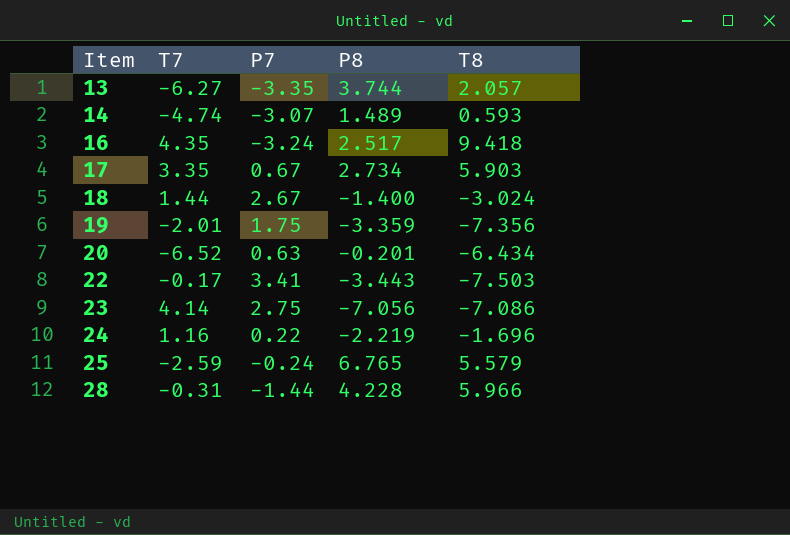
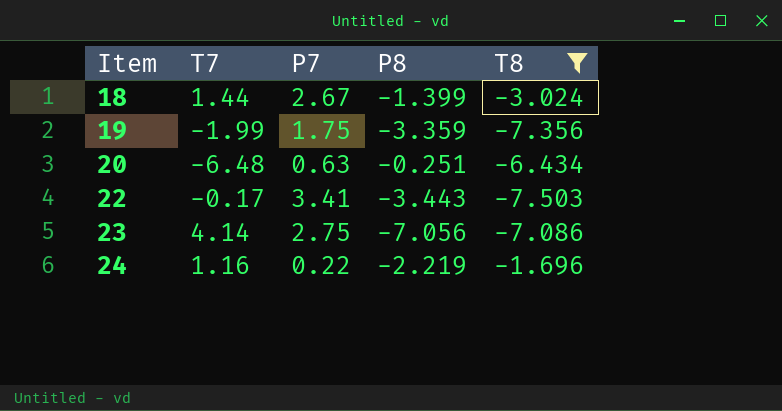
filter: none -> T8 <= -1.696
18 | P8: -1.400 -> -1.399
19 | T7: -2.01 -> -1.99
20 | T7: -6.52 -> -6.48
20 | P8: -0.201 -> -0.251

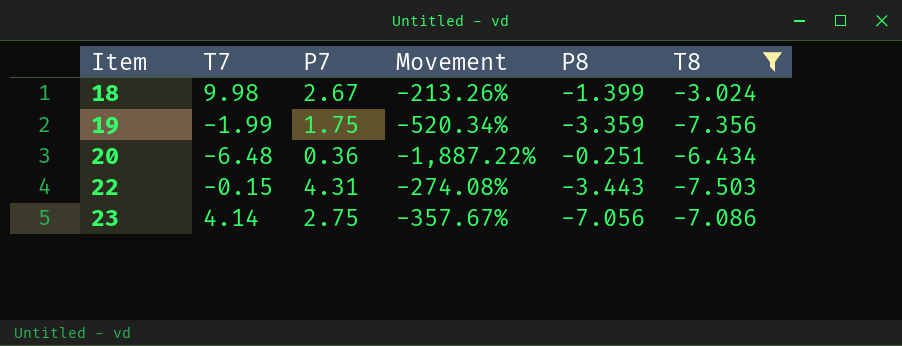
column Movement | formula: none -> ([T8] - [P7]) / [P7]
row 24: 1.16 | 0.22 | -2.219 | -1.696 -> none
18 | T7: 1.44 -> 9.98
20 | P7: 0.63 -> 0.36
22 | T7: -0.17 -> -0.15
22 | P7: 3.41 -> 4.31

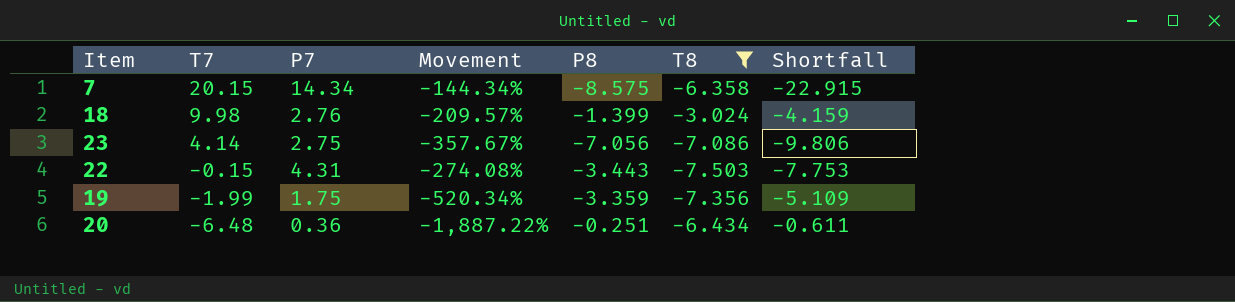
row order: Item ascending -> T7 descending
column Shortfall | formula: none -> [P8] - [P7]
row 7: none -> 20.15 | 14.34 | -144.34% | -8.575 | -6.358 | -22.915
18 | P7: 2.67 -> 2.76
18 | Movement: -213.26% -> -209.57%

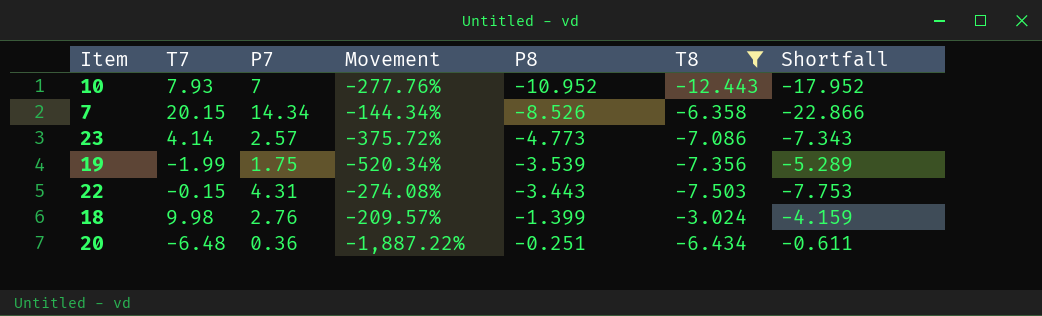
row order: T7 descending -> P8 ascending
row 10: none -> 7.93 | 7 | -277.76% | -10.952 | -12.443 | -17.952
7 | P8: -8.575 -> -8.526
7 | Shortfall: -22.915 -> -22.866
23 | P7: 2.75 -> 2.57
23 | Movement: -357.67% -> -375.72%
23 | P8: -7.056 -> -4.773
23 | Shortfall: -9.806 -> -7.343
19 | P8: -3.359 -> -3.539
19 | Shortfall: -5.109 -> -5.289

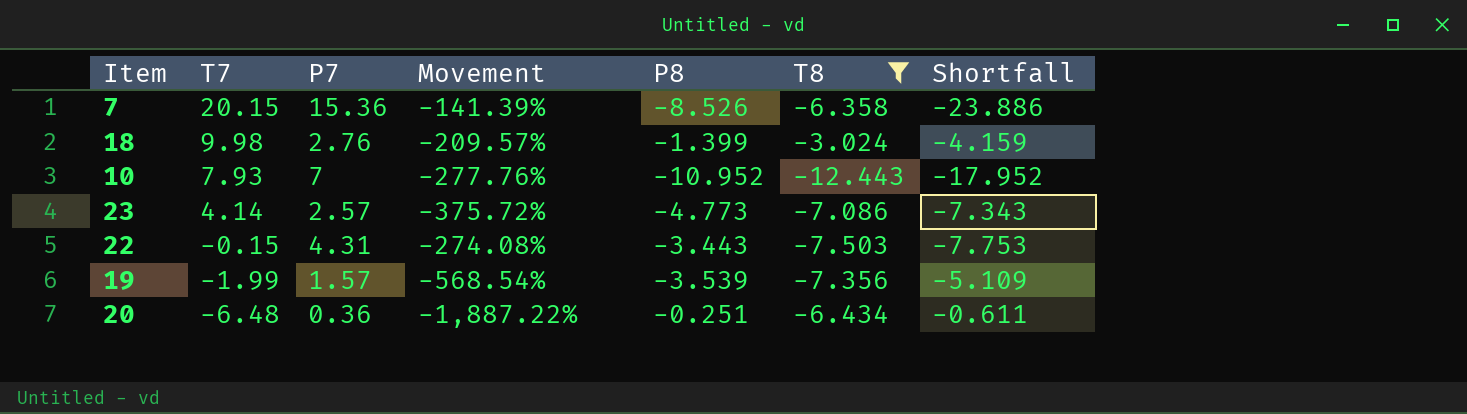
row order: P8 ascending -> T7 descending
7 | P7: 14.34 -> 15.36
7 | Movement: -144.34% -> -141.39%
7 | Shortfall: -22.866 -> -23.886
19 | P7: 1.75 -> 1.57
19 | Movement: -520.34% -> -568.54%
19 | Shortfall: -5.289 -> -5.109

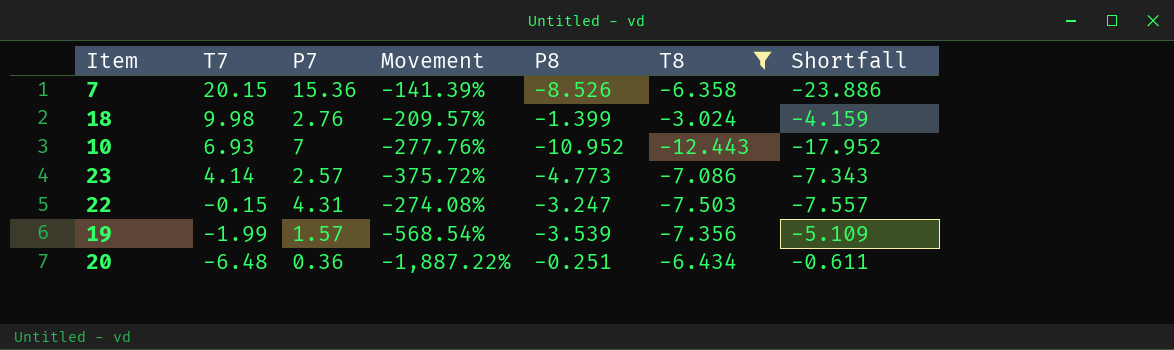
10 | T7: 7.93 -> 6.93
22 | P8: -3.443 -> -3.247
22 | Shortfall: -7.753 -> -7.557

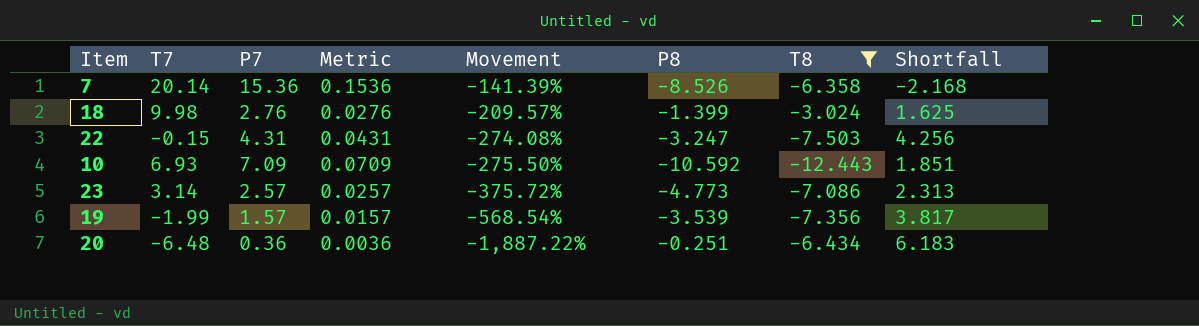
row order: T7 descending -> Movement descending
column Metric | formula: none -> [P7] * 0.01
column Shortfall | formula: [P8] - [P7] -> [P8] - [T8]
7 | T7: 20.15 -> 20.14
10 | P7: 7 -> 7.09
10 | Movement: -277.76% -> -275.50%
10 | P8: -10.952 -> -10.592
23 | T7: 4.14 -> 3.14

